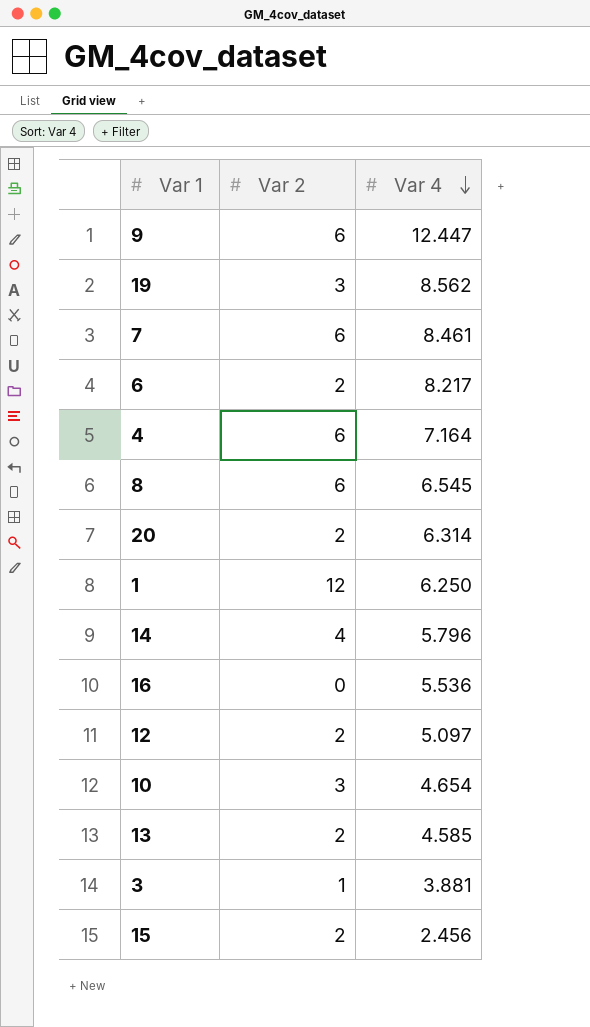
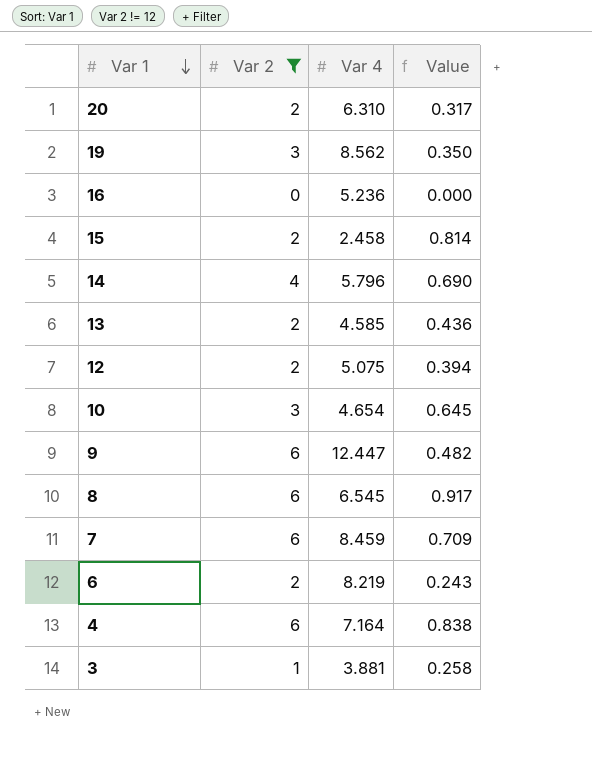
filter: none -> Var 2 != 12
row order: Var 4 descending -> Var 1 descending
column Value | formula: none -> [Var 2] / [Var 4]
20 | Var 4: 6.314 -> 6.310
16 | Var 4: 5.536 -> 5.236
15 | Var 4: 2.456 -> 2.458
12 | Var 4: 5.097 -> 5.075
7 | Var 4: 8.461 -> 8.459
6 | Var 4: 8.217 -> 8.219

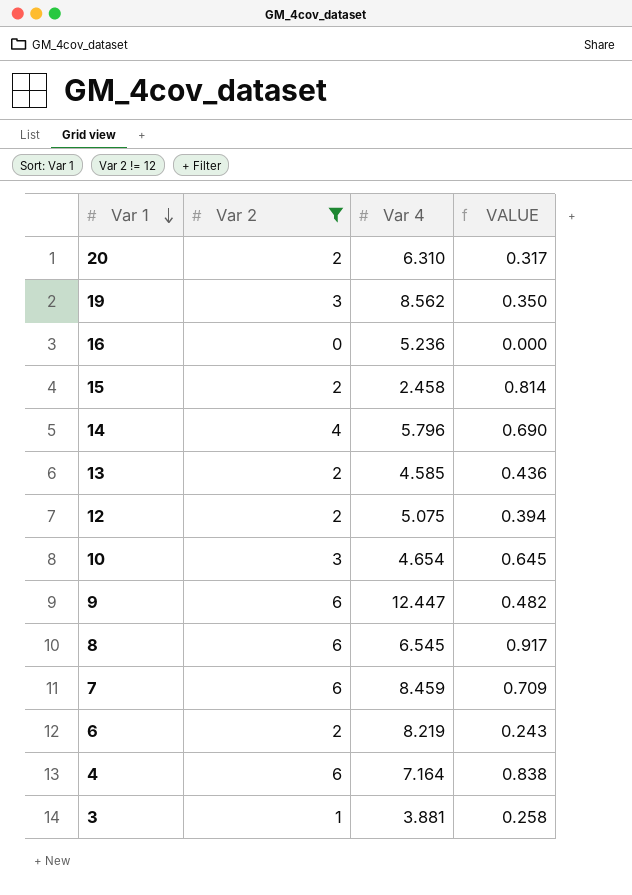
column name: Value -> VALUE

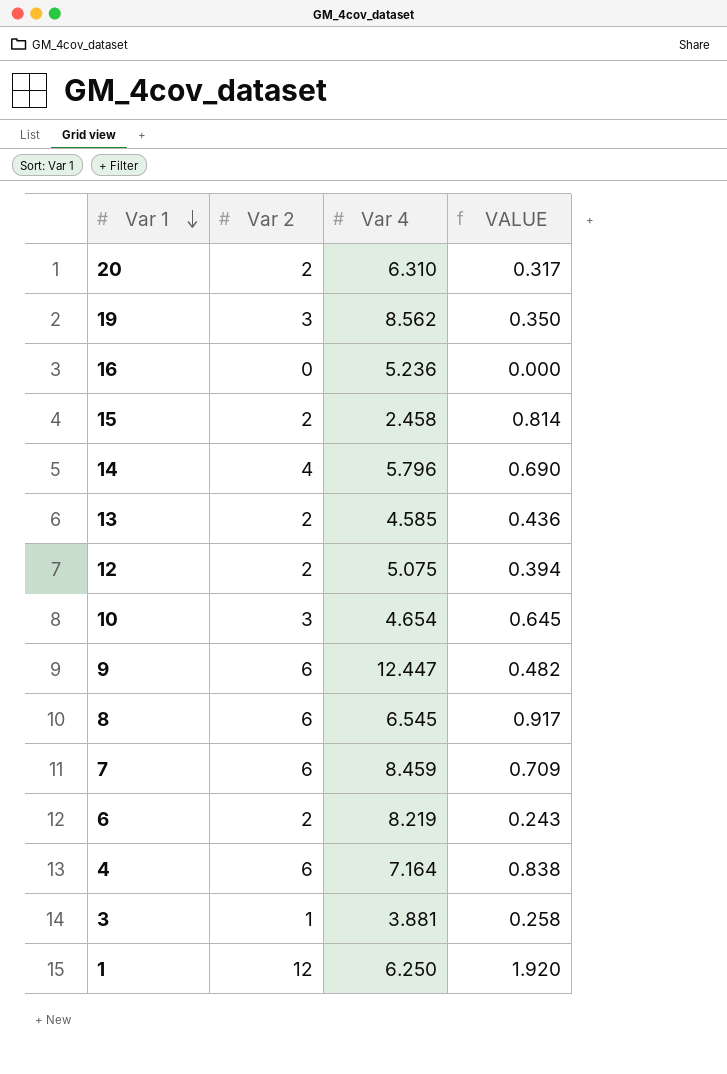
filter: Var 2 != 12 -> none

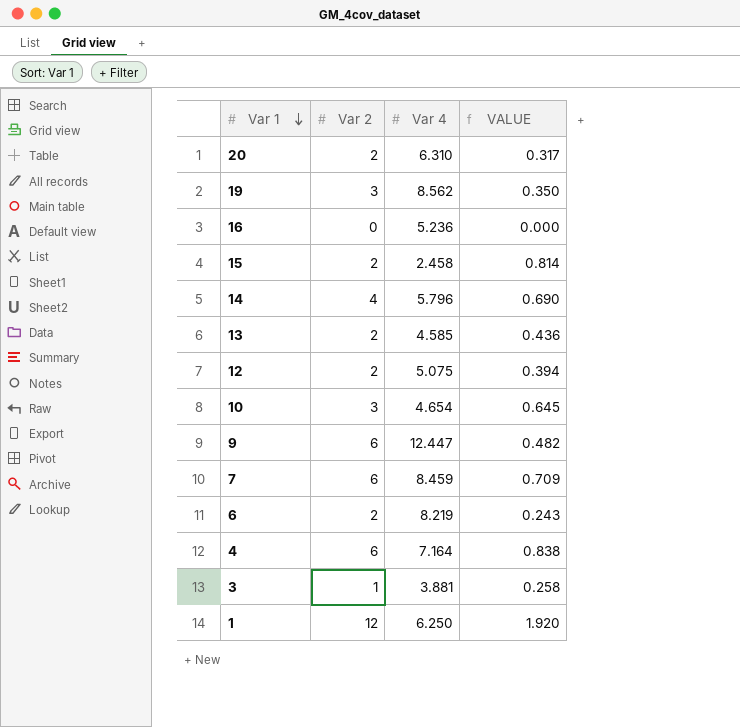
row 8: 6 | 6.545 | 0.917 -> none

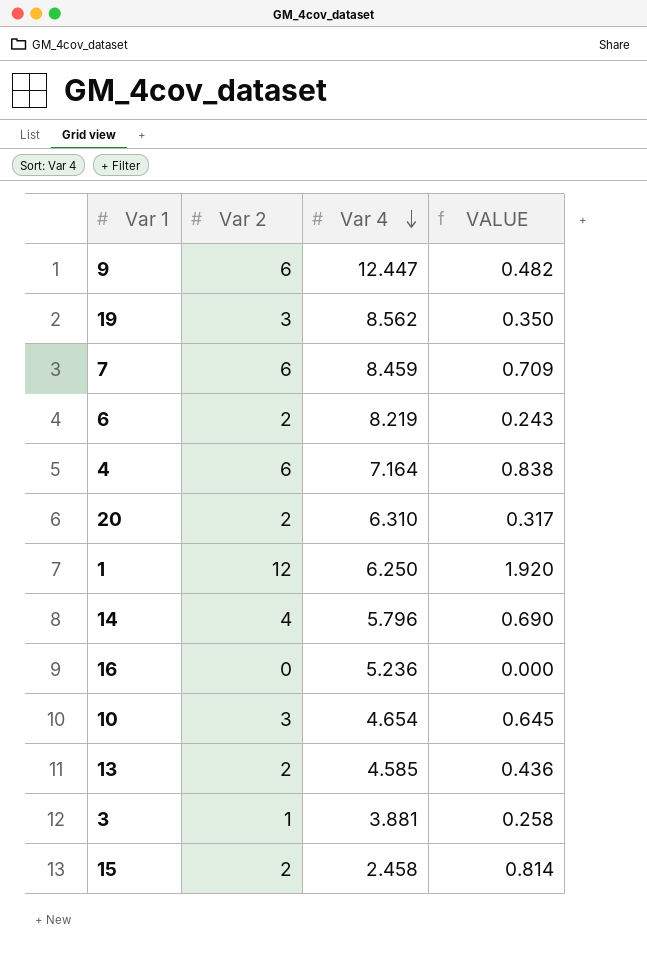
row order: Var 1 descending -> Var 4 descending
row 12: 2 | 5.075 | 0.394 -> none

